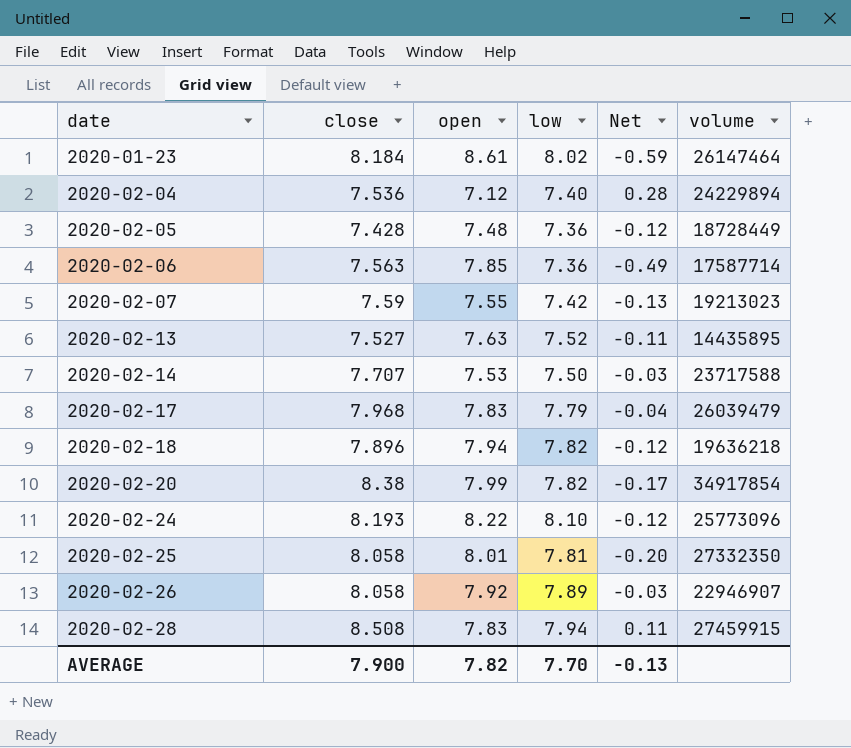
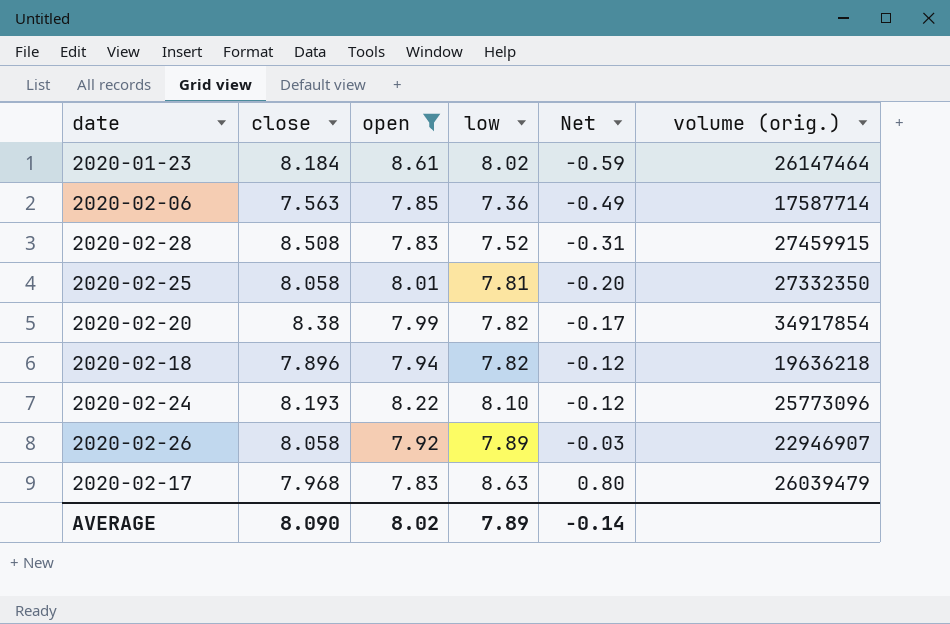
filter: none -> open >= 7.83
row order: date ascending -> Net ascending
column name: volume -> volume (orig.)
2020-02-28 | low: 7.94 -> 7.52
2020-02-28 | Net: 0.11 -> -0.31
2020-02-17 | low: 7.79 -> 8.63
2020-02-17 | Net: -0.04 -> 0.80
AVERAGE | close: 7.900 -> 8.090
AVERAGE | open: 7.82 -> 8.02
AVERAGE | low: 7.70 -> 7.89
AVERAGE | Net: -0.13 -> -0.14

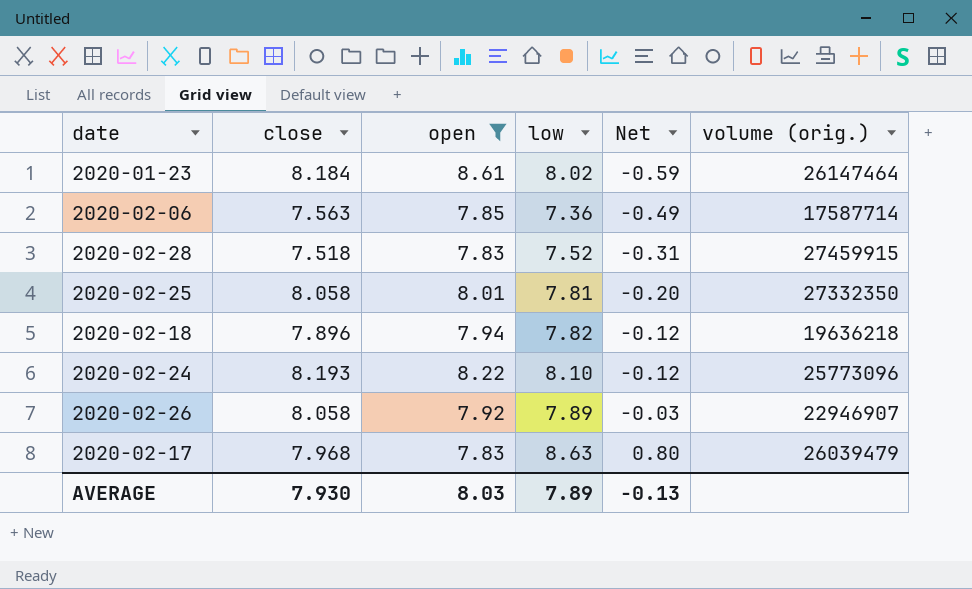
row 2020-02-20: 8.38 | 7.99 | 7.82 | -0.17 | 34917854 -> none
2020-02-28 | close: 8.508 -> 7.518
AVERAGE | close: 8.090 -> 7.930
AVERAGE | open: 8.02 -> 8.03
AVERAGE | Net: -0.14 -> -0.13

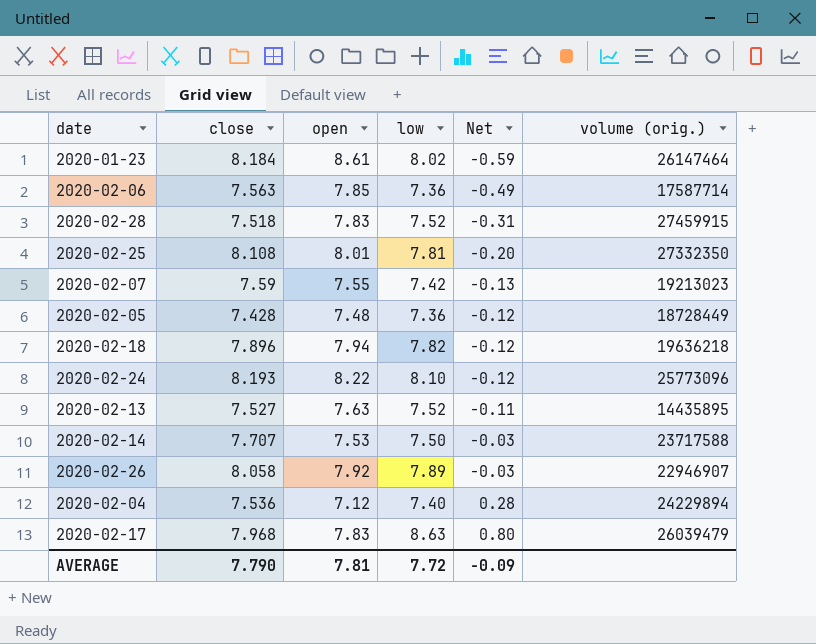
filter: open >= 7.83 -> none
2020-02-25 | close: 8.058 -> 8.108
AVERAGE | close: 7.930 -> 7.790
AVERAGE | open: 8.03 -> 7.81
AVERAGE | low: 7.89 -> 7.72
AVERAGE | Net: -0.13 -> -0.09

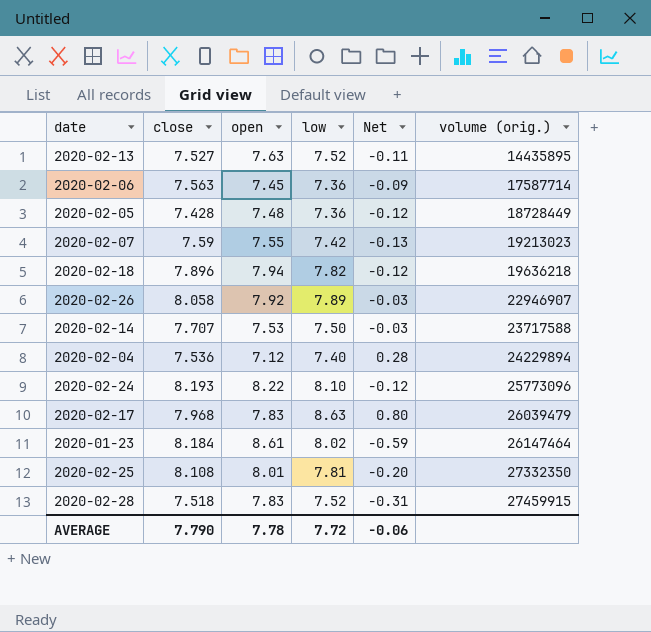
row order: Net ascending -> volume (orig.) ascending
2020-02-06 | open: 7.85 -> 7.45
2020-02-06 | Net: -0.49 -> -0.09
AVERAGE | open: 7.81 -> 7.78
AVERAGE | Net: -0.09 -> -0.06

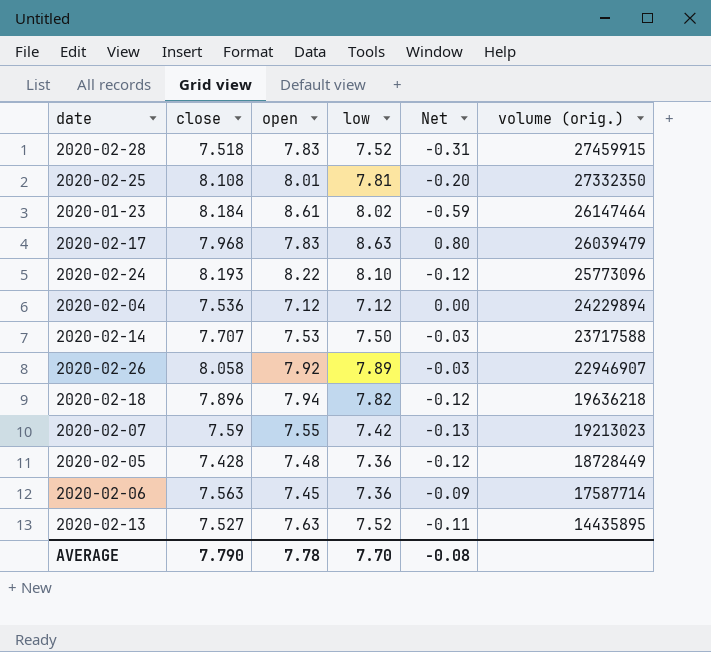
row order: volume (orig.) ascending -> volume (orig.) descending
2020-02-04 | low: 7.40 -> 7.12
2020-02-04 | Net: 0.28 -> 0.00
AVERAGE | low: 7.72 -> 7.70
AVERAGE | Net: -0.06 -> -0.08

